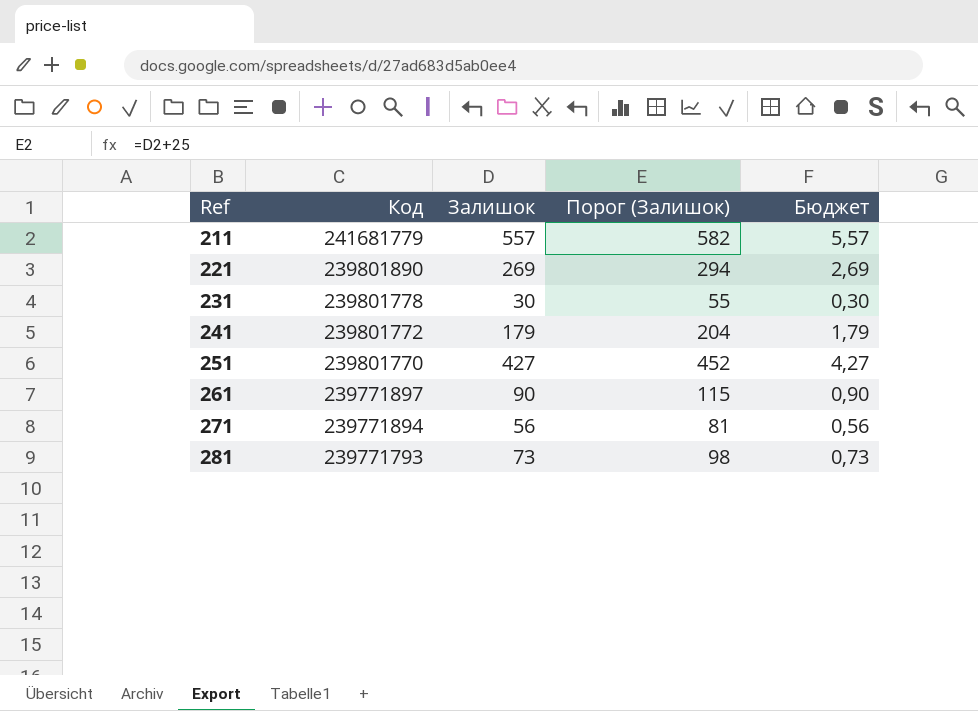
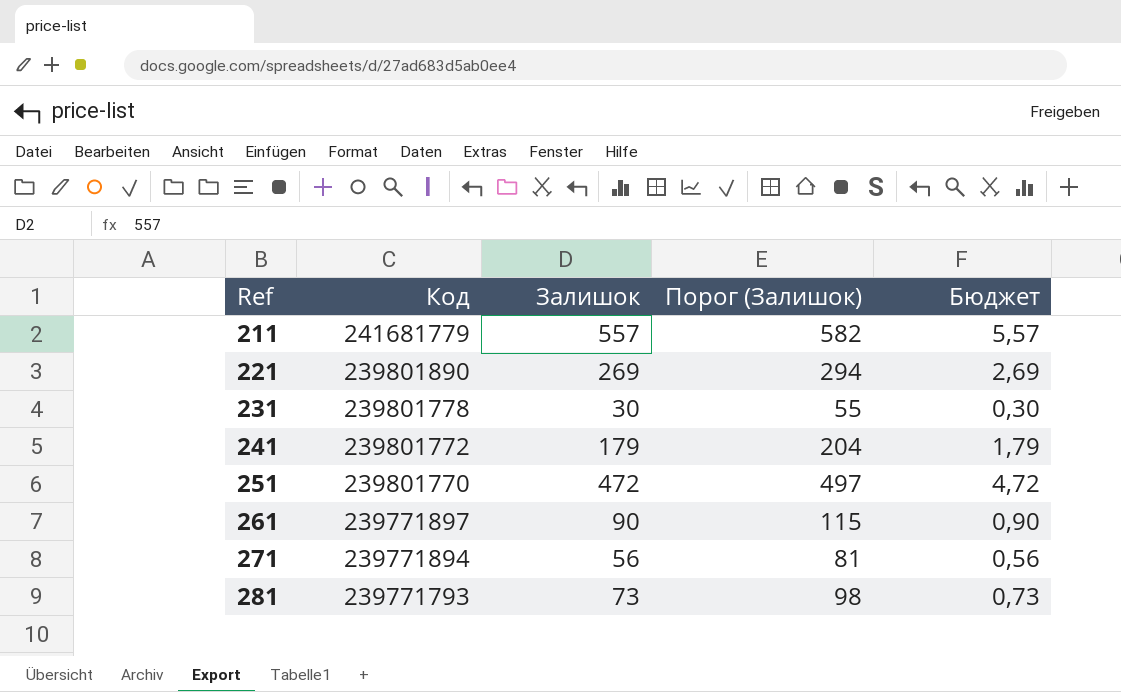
251 | Залишок: 427 -> 472
251 | Порог (Залишок): 452 -> 497
251 | Бюджет: 4,27 -> 4,72

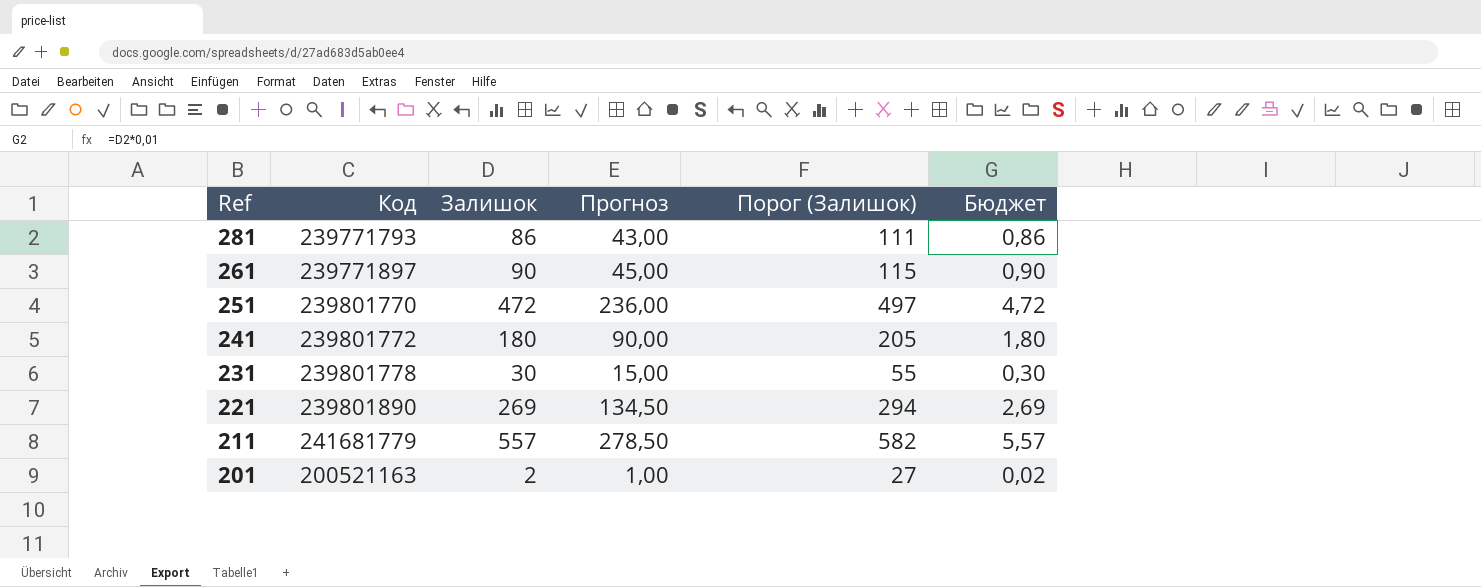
row order: Ref ascending -> Ref descending
column Прогноз | formula: none -> [Залишок] * 0,5
row 271: 239771894 | 56 | 81 | 0,56 -> none
281 | Залишок: 73 -> 86
281 | Порог (Залишок): 98 -> 111
281 | Бюджет: 0,73 -> 0,86
241 | Залишок: 179 -> 180
241 | Порог (Залишок): 204 -> 205
241 | Бюджет: 1,79 -> 1,80
row 201: none -> 200521163 | 2 | 1,00 | 27 | 0,02

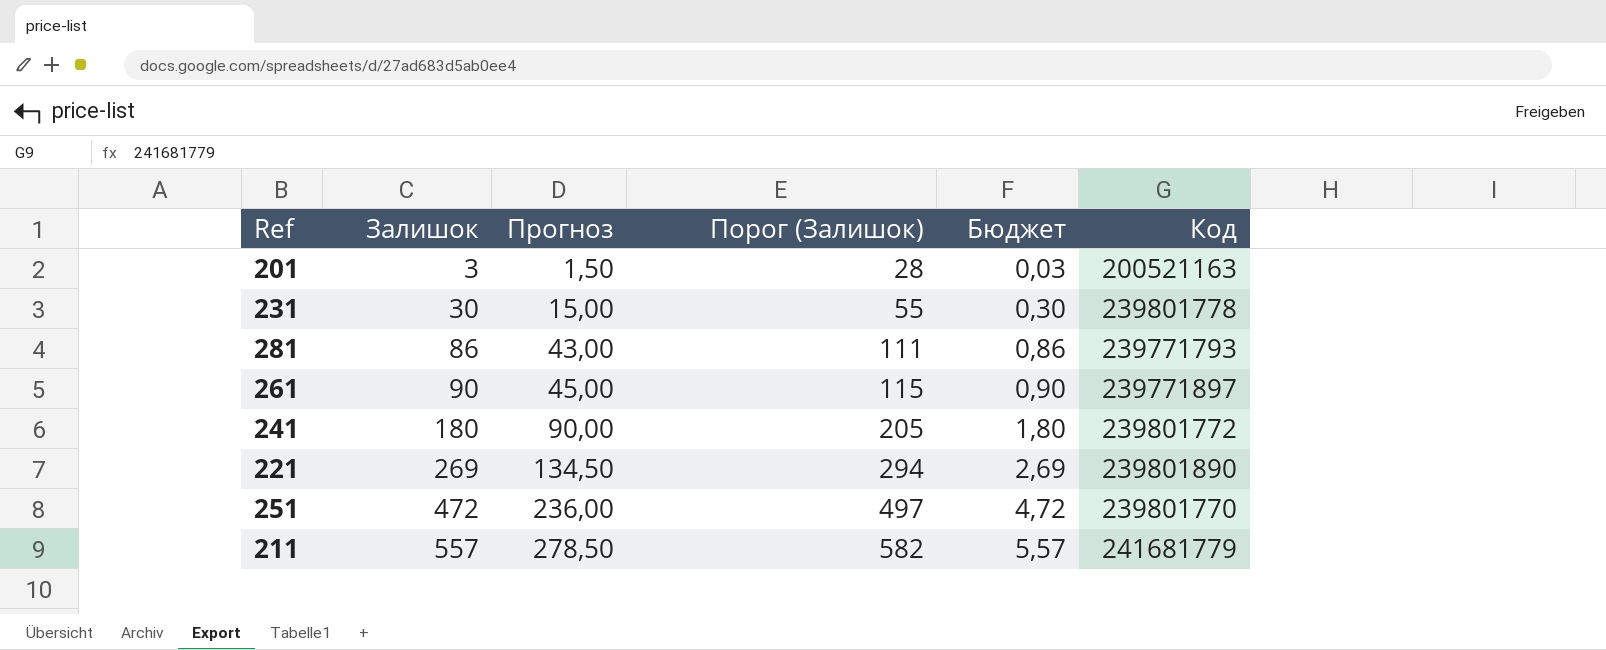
row order: Ref descending -> Залишок ascending
column Код | position: 2 -> 6
201 | Залишок: 2 -> 3
201 | Прогноз: 1,00 -> 1,50
201 | Порог (Залишок): 27 -> 28
201 | Бюджет: 0,02 -> 0,03

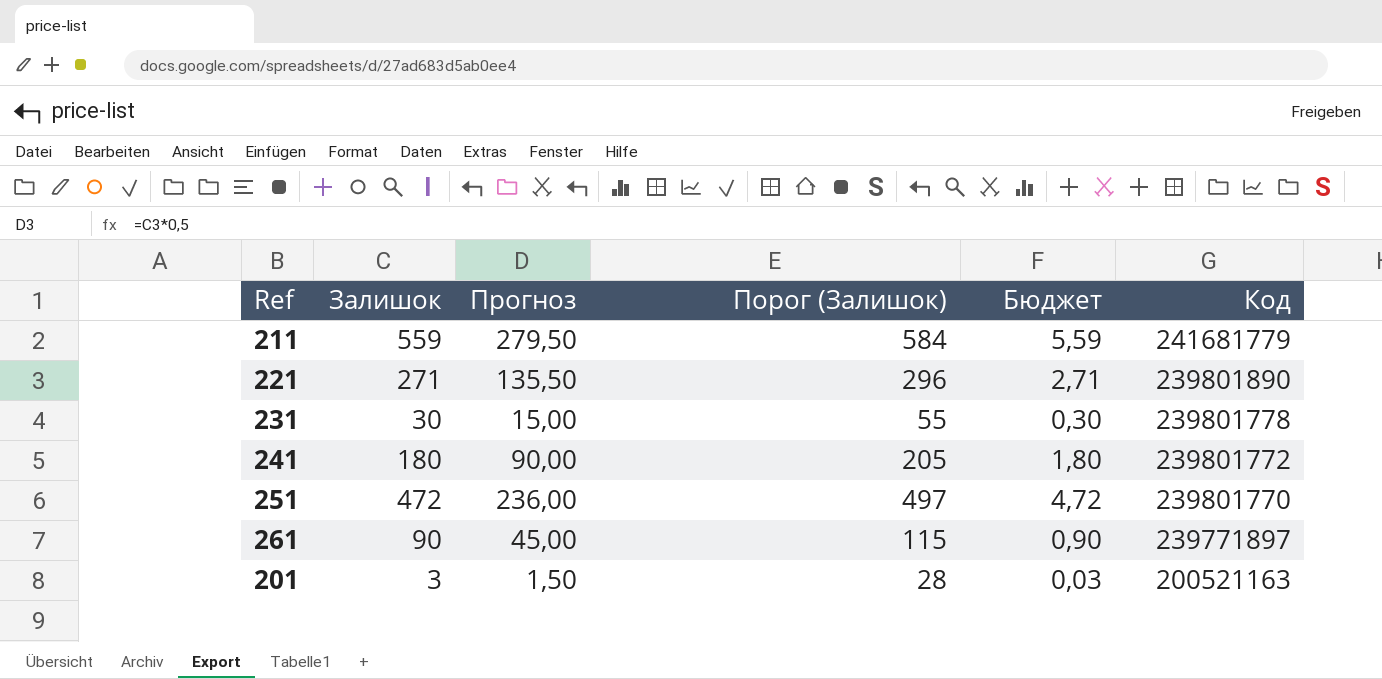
row order: Залишок ascending -> Код descending
row 281: 86 | 43,00 | 111 | 0,86 | 239771793 -> none
211 | Залишок: 557 -> 559
211 | Прогноз: 278,50 -> 279,50
211 | Порог (Залишок): 582 -> 584
211 | Бюджет: 5,57 -> 5,59
221 | Залишок: 269 -> 271
221 | Прогноз: 134,50 -> 135,50
221 | Порог (Залишок): 294 -> 296
221 | Бюджет: 2,69 -> 2,71

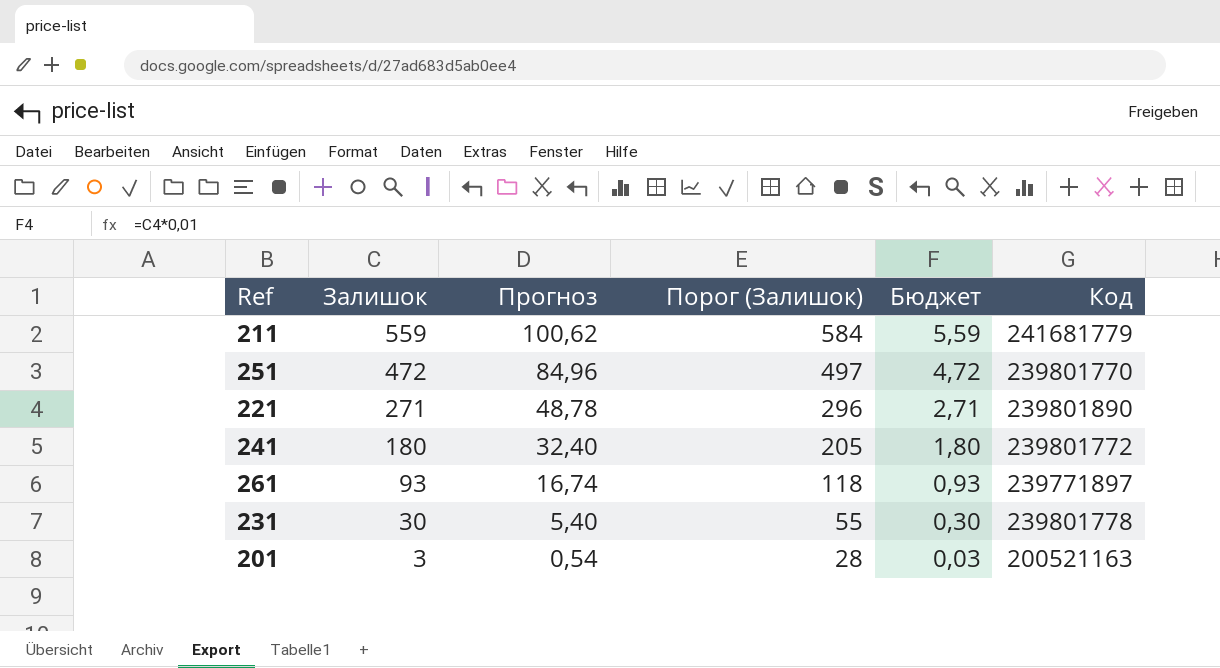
row order: Код descending -> Залишок descending
column Прогноз | formula: [Залишок] * 0,5 -> [Залишок] * 0,18
261 | Залишок: 90 -> 93
261 | Порог (Залишок): 115 -> 118
261 | Бюджет: 0,90 -> 0,93

